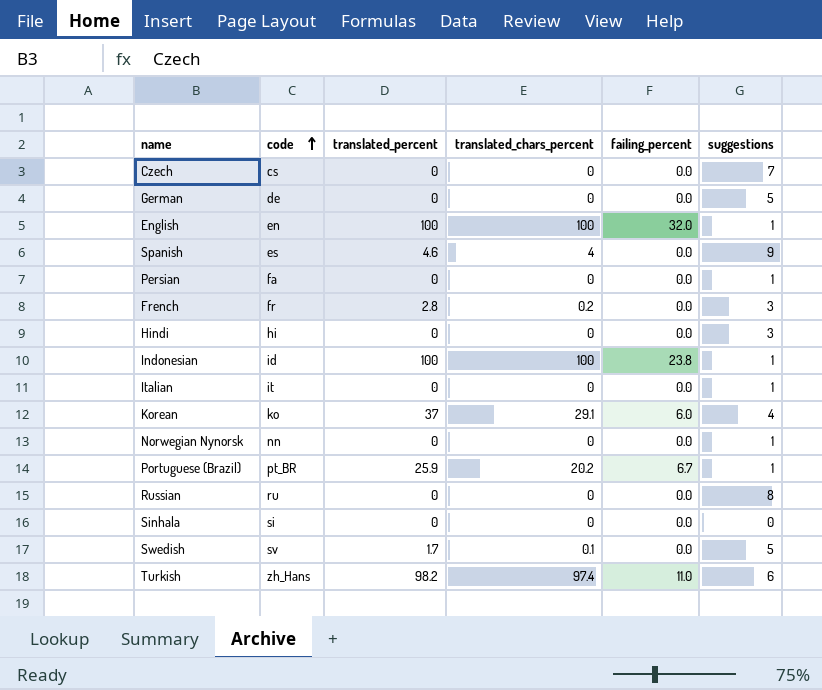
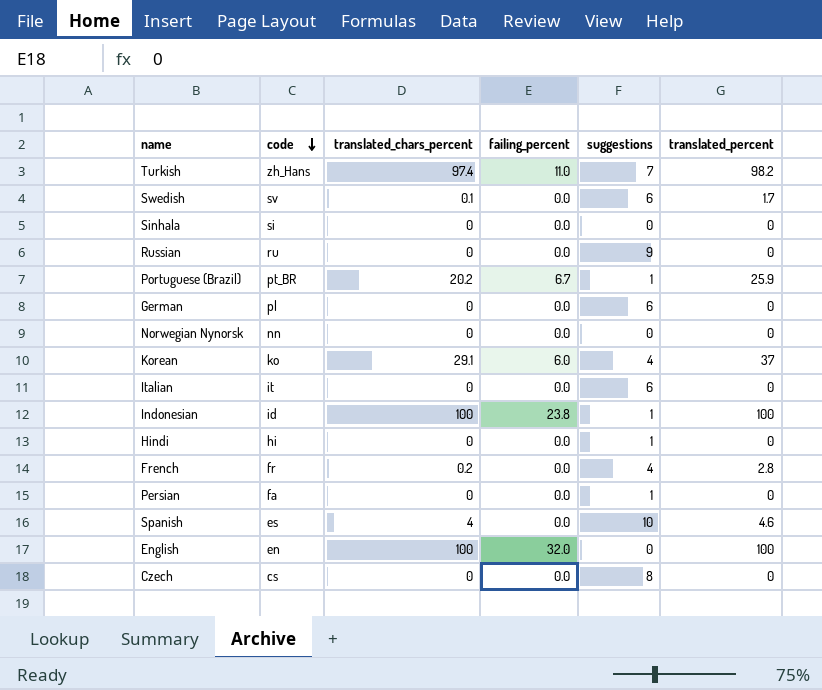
row order: code ascending -> code descending
column translated_percent | position: 3 -> 6
Turkish | suggestions: 6 -> 7
Swedish | suggestions: 5 -> 6
Russian | suggestions: 8 -> 9
German | code: de -> pl
German | suggestions: 5 -> 6
Norwegian Nynorsk | suggestions: 1 -> 0
Italian | suggestions: 1 -> 6
Hindi | suggestions: 3 -> 1
French | suggestions: 3 -> 4
Spanish | suggestions: 9 -> 10
English | suggestions: 1 -> 0
Czech | suggestions: 7 -> 8

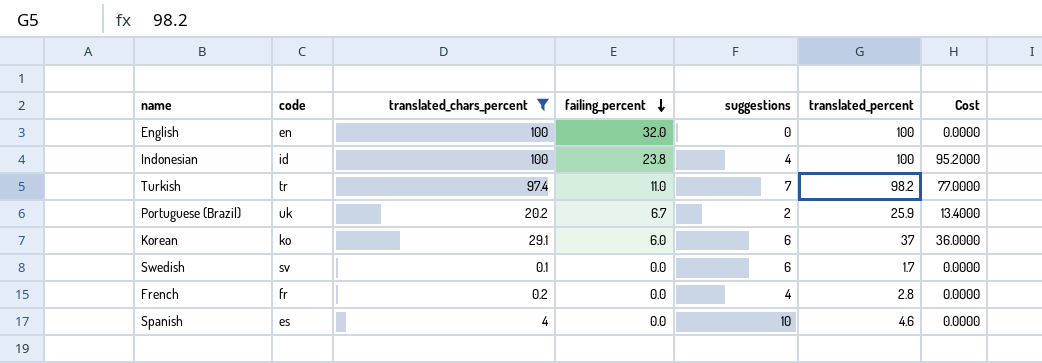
filter: none -> translated_chars_percent != 0
row order: code descending -> failing_percent descending
column Cost | formula: none -> [failing_percent] * [suggestions]
Indonesian | suggestions: 1 -> 4
Turkish | code: zh_Hans -> tr
Portuguese (Brazil) | code: pt_BR -> uk
Portuguese (Brazil) | suggestions: 1 -> 2
Korean | suggestions: 4 -> 6

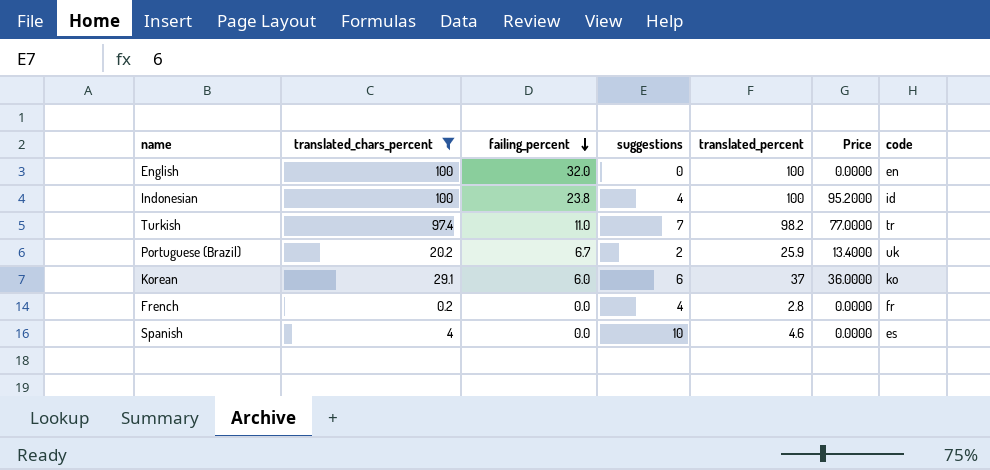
column name: Cost -> Price
column code | position: 2 -> 7
row Swedish: sv | 0.1 | 0.0 | 6 | 1.7 | 0.0000 -> none

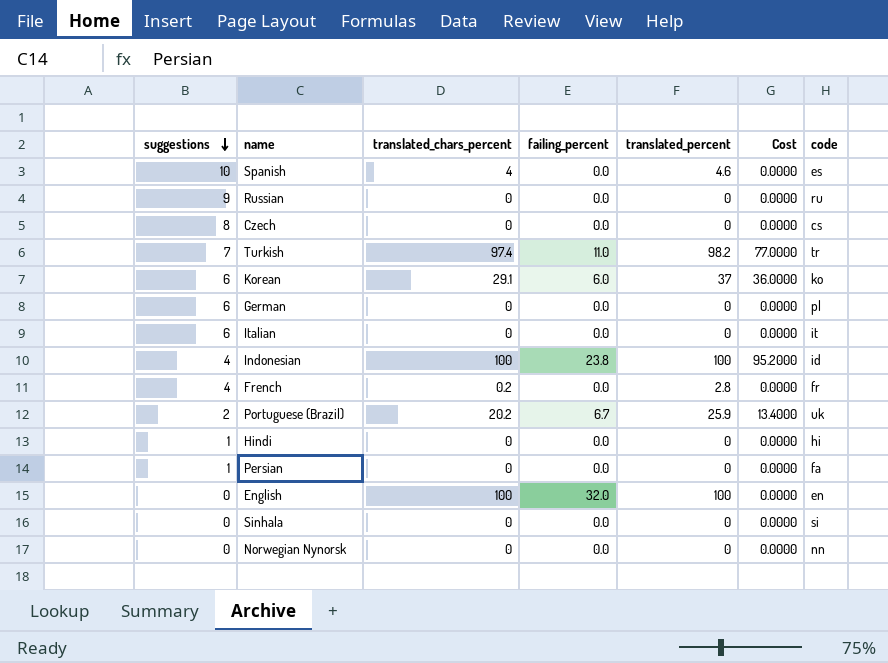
filter: translated_chars_percent != 0 -> none
row order: failing_percent descending -> suggestions descending
column suggestions | position: 4 -> 1
column name: Price -> Cost

